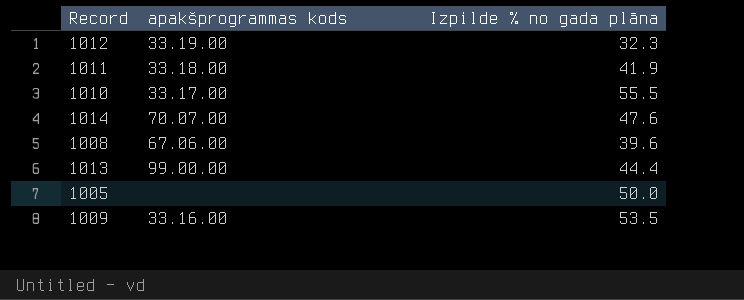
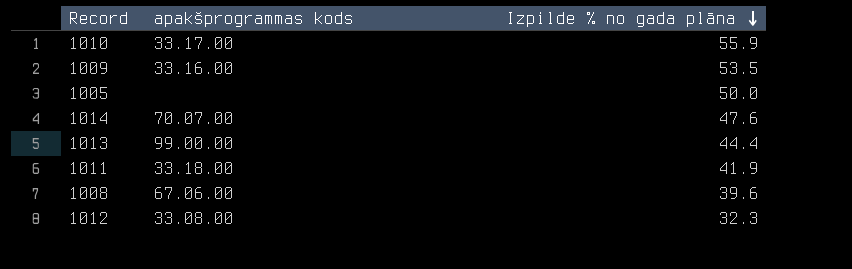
row order: none -> Izpilde % no gada plāna descending
1010 | Izpilde % no gada plāna: 55.5 -> 55.9
1012 | apakšprogrammas kods: 33.19.00 -> 33.08.00

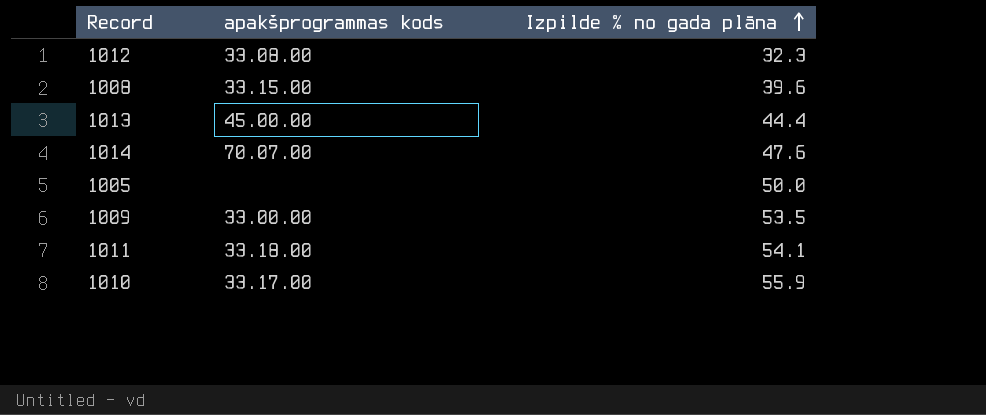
row order: Izpilde % no gada plāna descending -> Izpilde % no gada plāna ascending
1008 | apakšprogrammas kods: 67.06.00 -> 33.15.00
1013 | apakšprogrammas kods: 99.00.00 -> 45.00.00
1009 | apakšprogrammas kods: 33.16.00 -> 33.00.00
1011 | Izpilde % no gada plāna: 41.9 -> 54.1

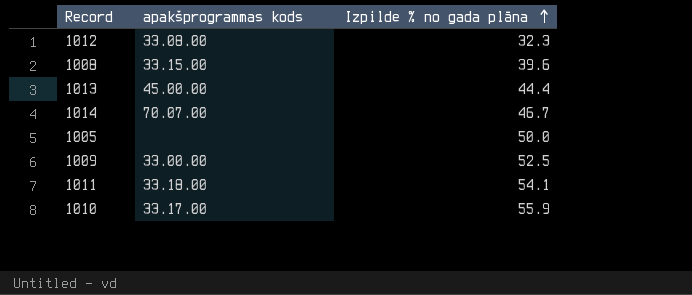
1014 | Izpilde % no gada plāna: 47.6 -> 46.7
1009 | Izpilde % no gada plāna: 53.5 -> 52.5

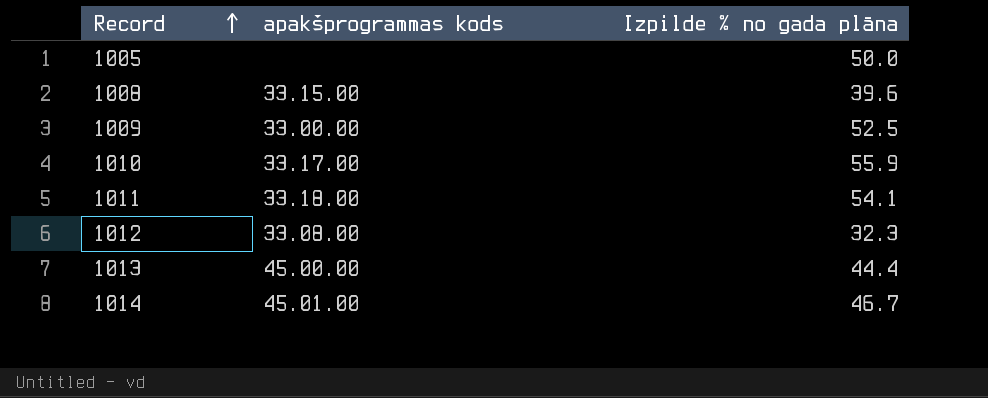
row order: Izpilde % no gada plāna ascending -> Record ascending
1014 | apakšprogrammas kods: 70.07.00 -> 45.01.00

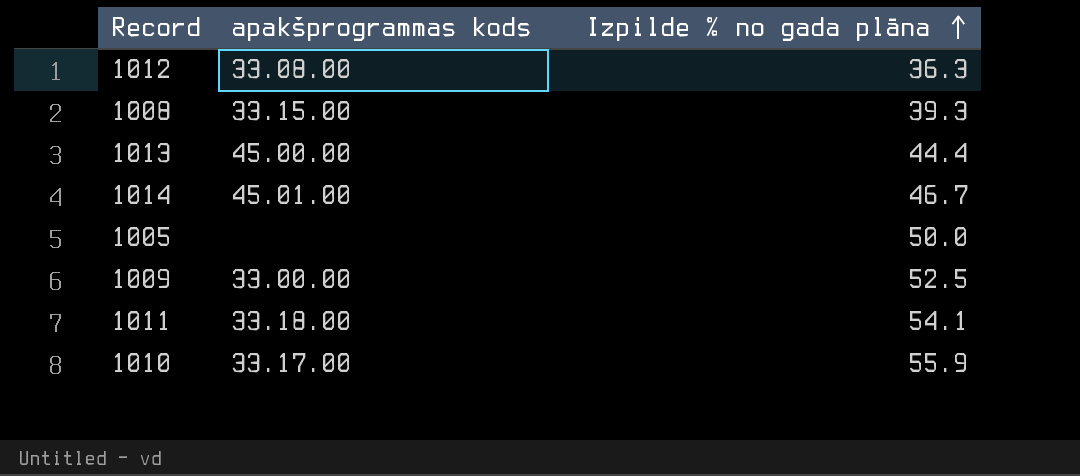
row order: Record ascending -> Izpilde % no gada plāna ascending
1012 | Izpilde % no gada plāna: 32.3 -> 36.3
1008 | Izpilde % no gada plāna: 39.6 -> 39.3

